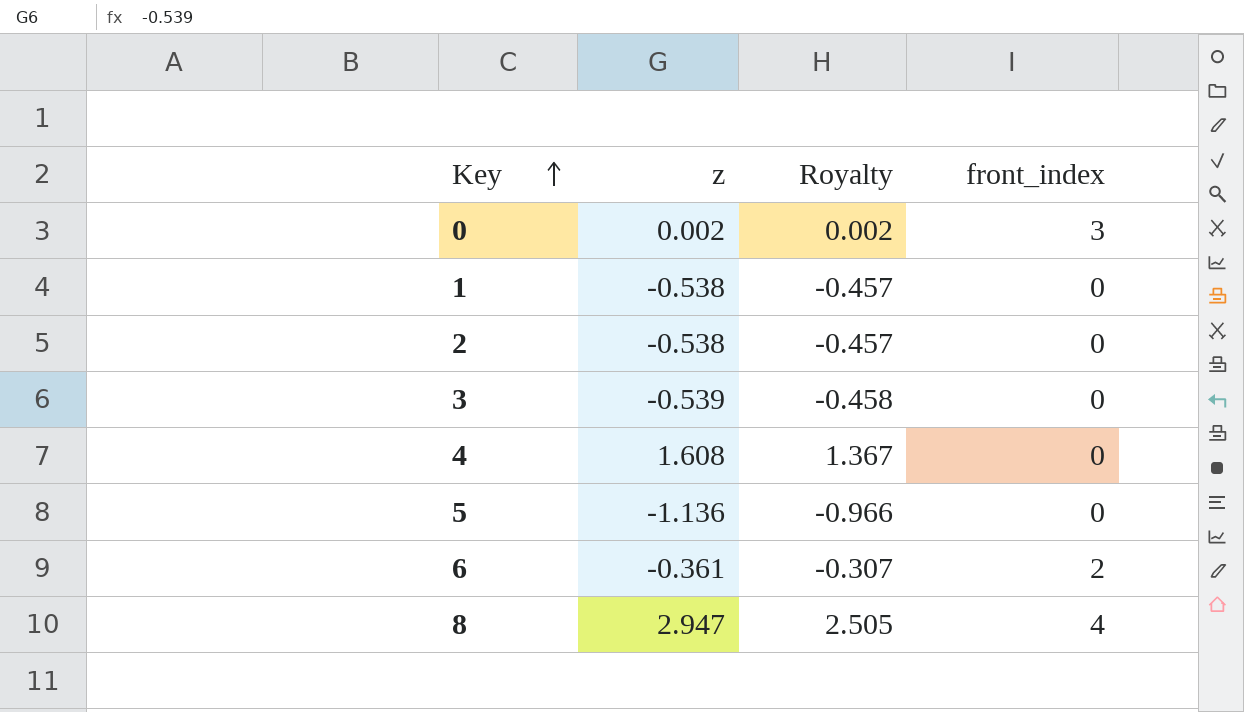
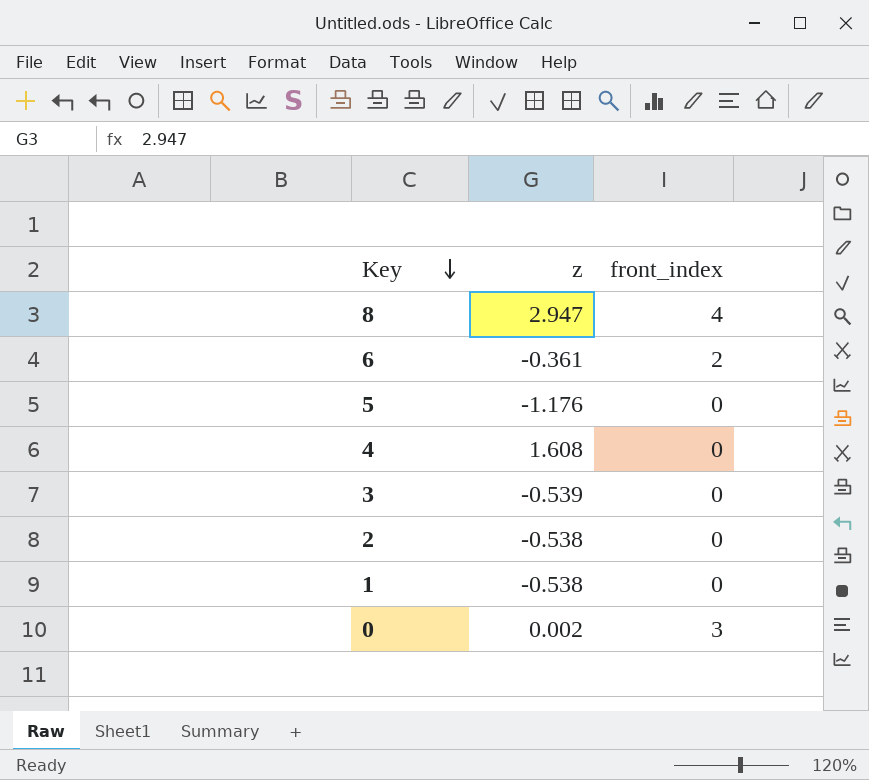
row order: Key ascending -> Key descending
column Royalty | formula: [z] * 0.85 -> none
5 | z: -1.136 -> -1.176

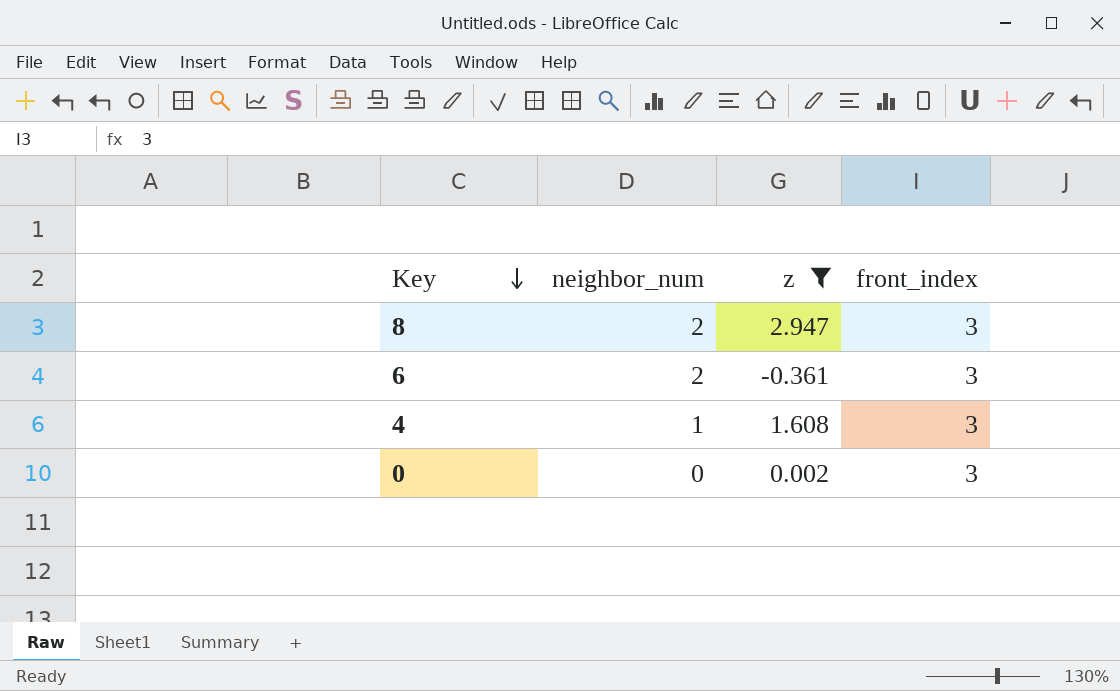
filter: none -> z >= -0.361
column neighbor_num | position: none -> 2
8 | front_index: 4 -> 3
6 | front_index: 2 -> 3
4 | front_index: 0 -> 3

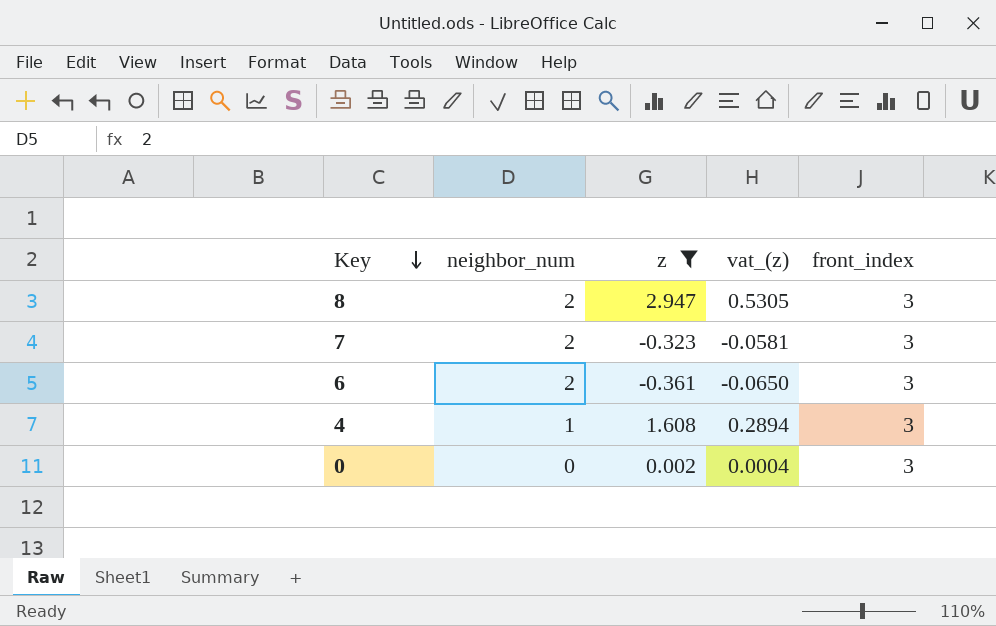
column vat_(z) | formula: none -> [z] * 0.18
row 7: none -> 2 | -0.323 | -0.0581 | 3

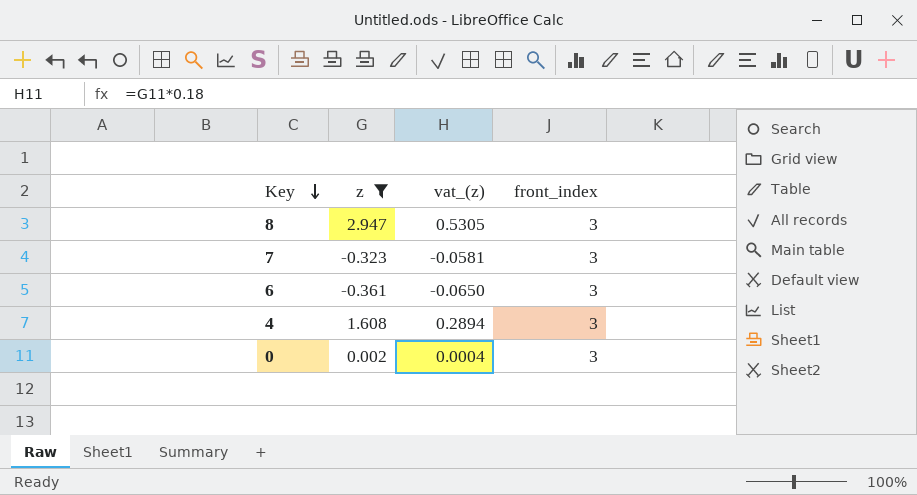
column neighbor_num | position: 2 -> none

